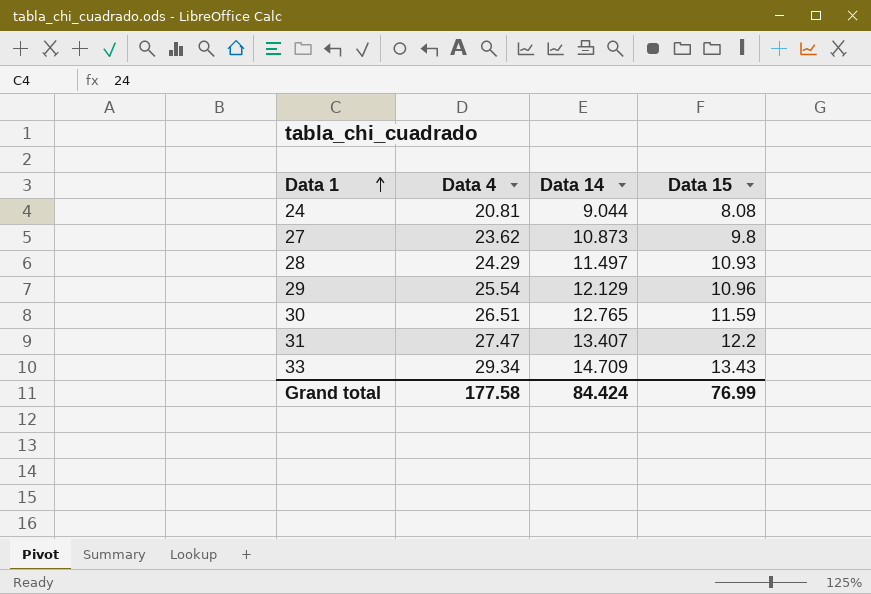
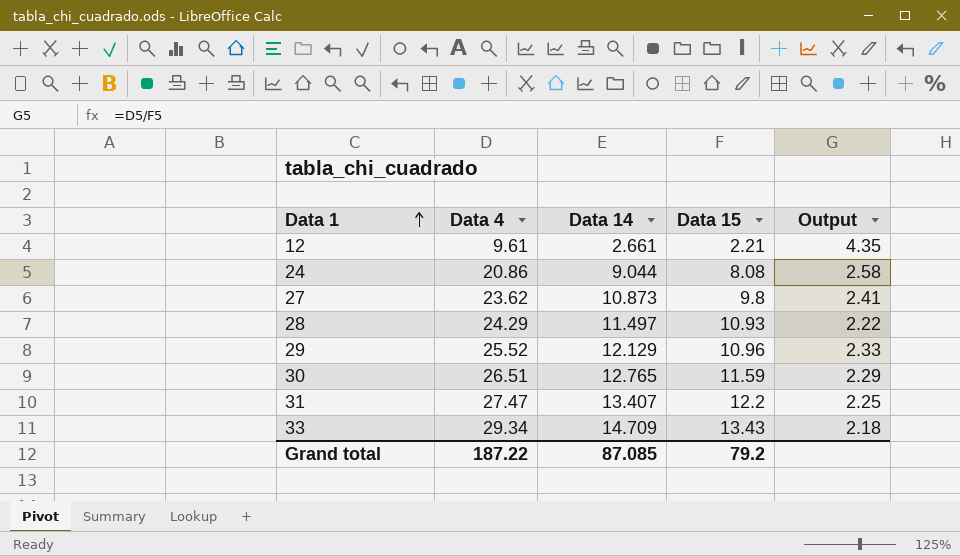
column Output | formula: none -> [Data 4] / [Data 15]
row 12: none -> 9.61 | 2.661 | 2.21 | 4.35
24 | Data 4: 20.81 -> 20.86
29 | Data 4: 25.54 -> 25.52
Grand total | Data 4: 177.58 -> 187.22
Grand total | Data 14: 84.424 -> 87.085
Grand total | Data 15: 76.99 -> 79.2

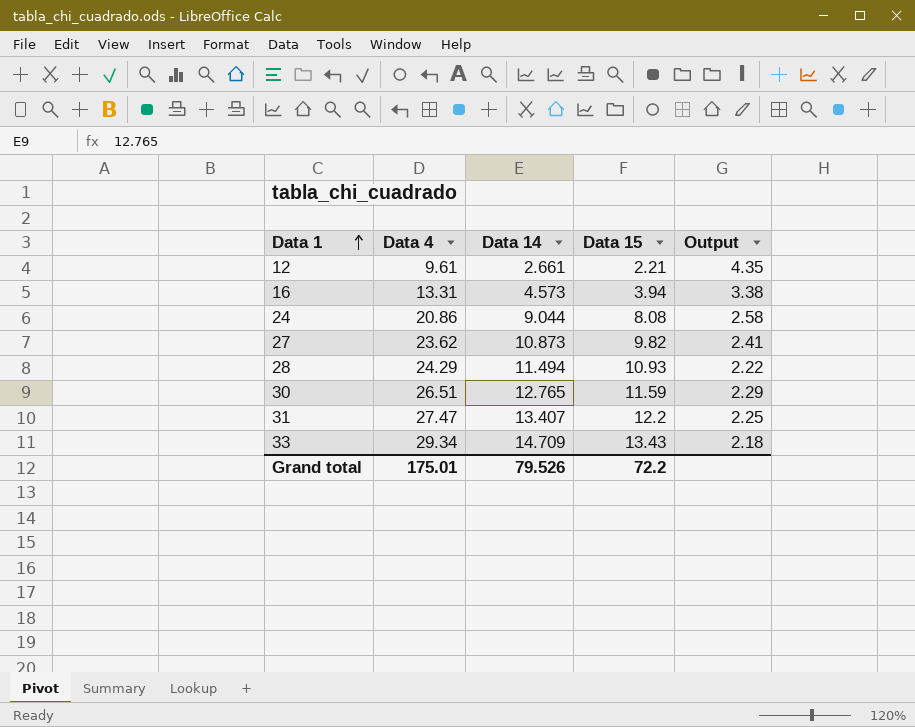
row 29: 25.52 | 12.129 | 10.96 | 2.33 -> none
row 16: none -> 13.31 | 4.573 | 3.94 | 3.38
27 | Data 15: 9.8 -> 9.82
28 | Data 14: 11.497 -> 11.494
Grand total | Data 4: 187.22 -> 175.01
Grand total | Data 14: 87.085 -> 79.526
Grand total | Data 15: 79.2 -> 72.2

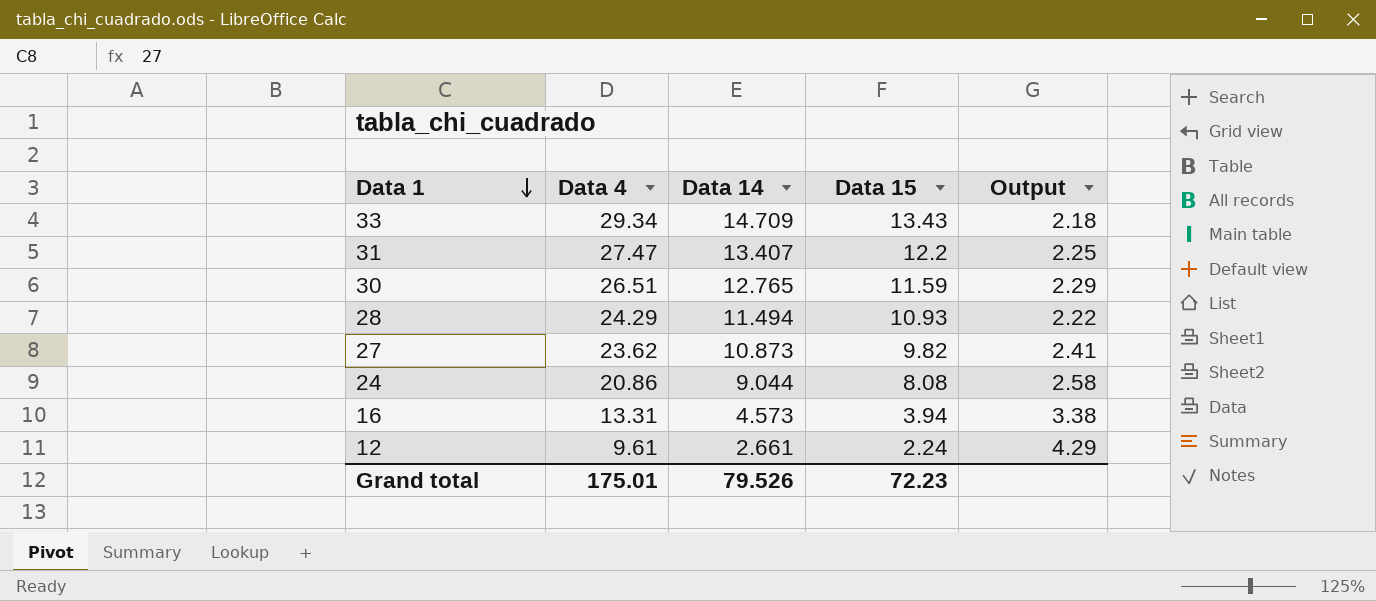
row order: Data 1 ascending -> Data 1 descending
12 | Data 15: 2.21 -> 2.24
12 | Output: 4.35 -> 4.29
Grand total | Data 15: 72.2 -> 72.23

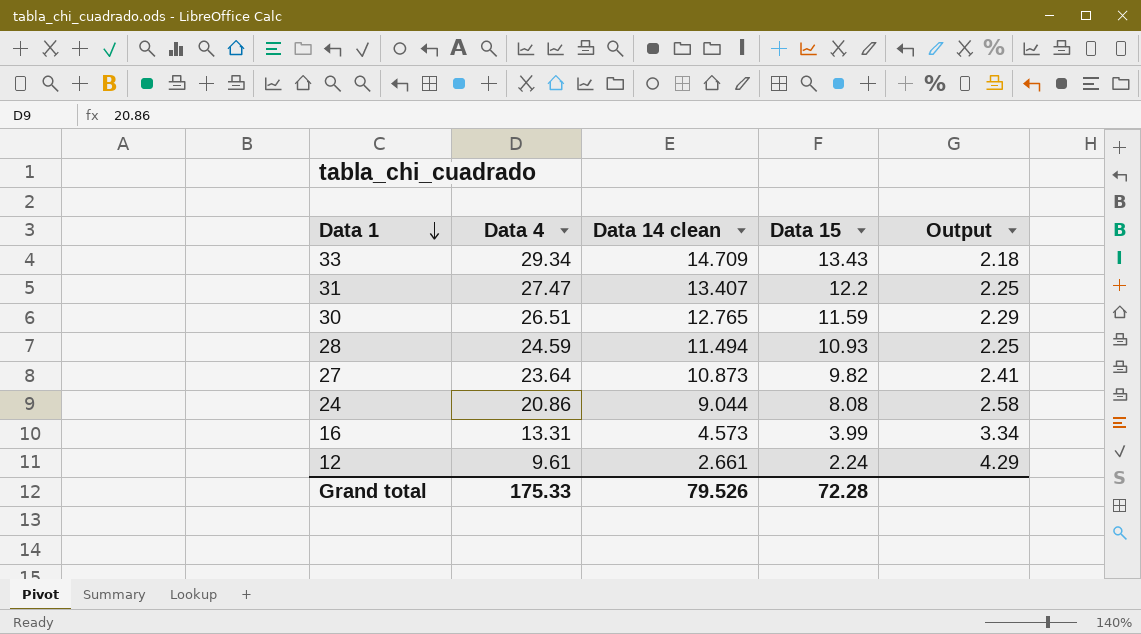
column name: Data 14 -> Data 14 clean
28 | Data 4: 24.29 -> 24.59
28 | Output: 2.22 -> 2.25
27 | Data 4: 23.62 -> 23.64
16 | Data 15: 3.94 -> 3.99
16 | Output: 3.38 -> 3.34
Grand total | Data 4: 175.01 -> 175.33
Grand total | Data 15: 72.23 -> 72.28

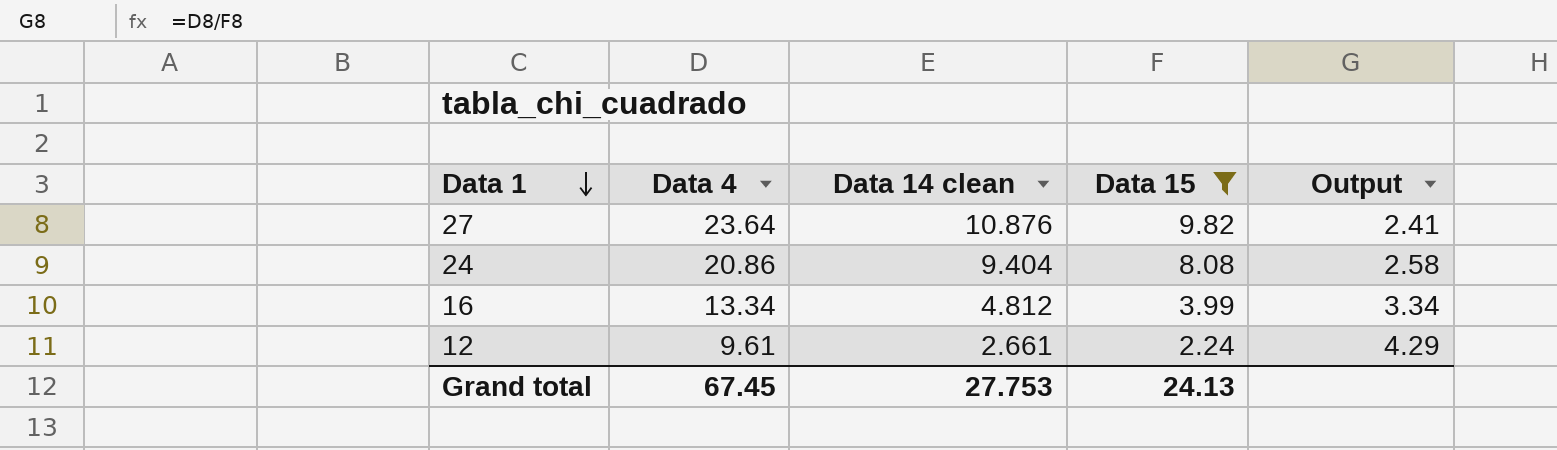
filter: none -> Data 15 <= 9.82
27 | Data 14 clean: 10.873 -> 10.876
24 | Data 14 clean: 9.044 -> 9.404
16 | Data 4: 13.31 -> 13.34
16 | Data 14 clean: 4.573 -> 4.812
Grand total | Data 4: 175.33 -> 67.45
Grand total | Data 14 clean: 79.526 -> 27.753
Grand total | Data 15: 72.28 -> 24.13

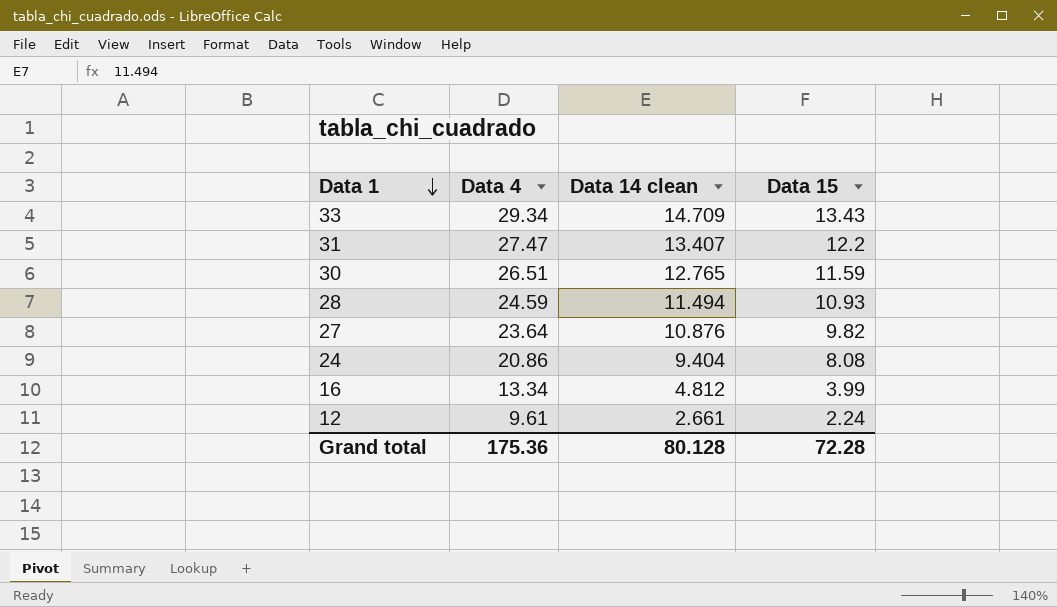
filter: Data 15 <= 9.82 -> none
column Output | formula: [Data 4] / [Data 15] -> none
Grand total | Data 4: 67.45 -> 175.36
Grand total | Data 14 clean: 27.753 -> 80.128
Grand total | Data 15: 24.13 -> 72.28

